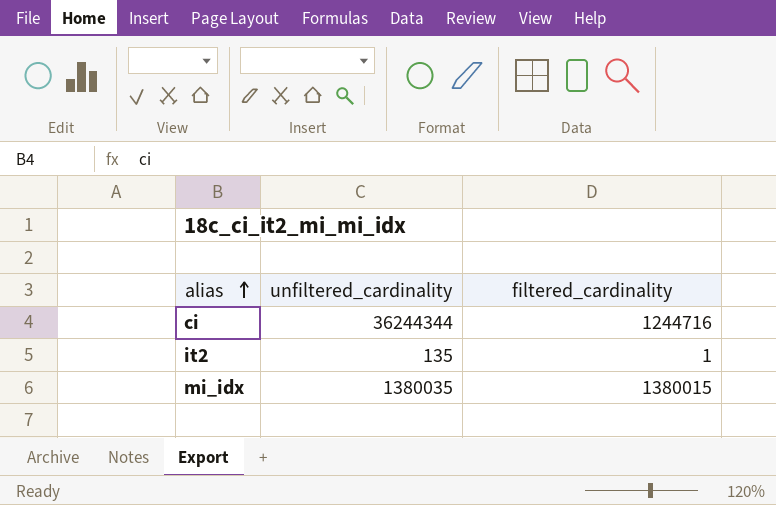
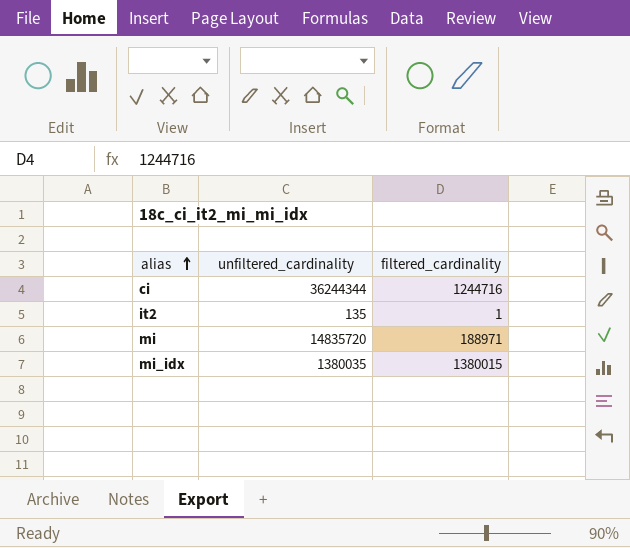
row mi: none -> 14835720 | 188971

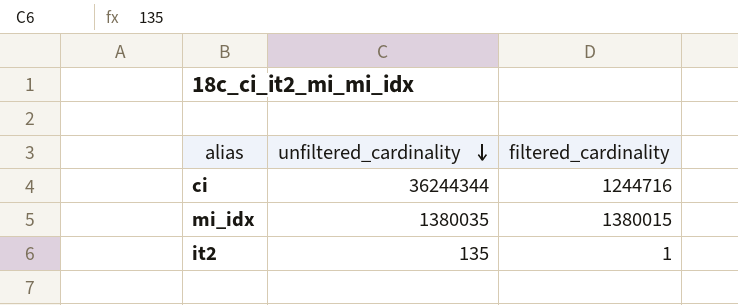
row order: alias ascending -> unfiltered_cardinality descending
row mi: 14835720 | 188971 -> none

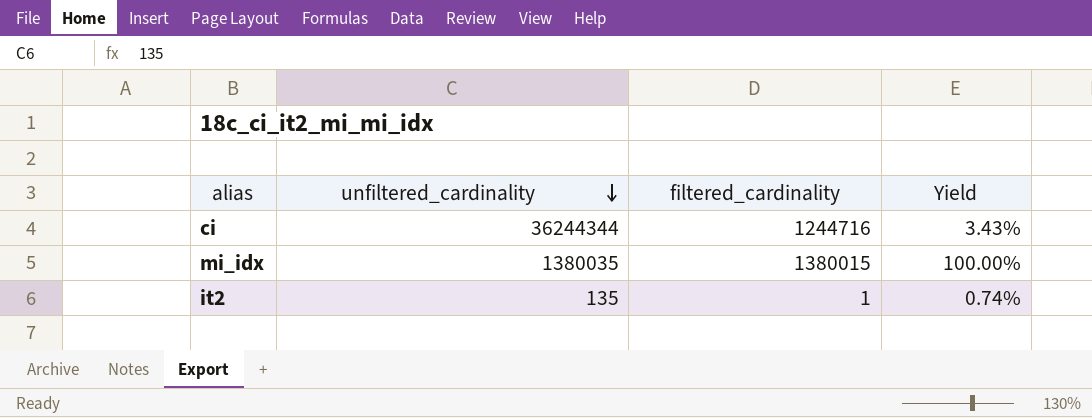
column Yield | formula: none -> [filtered_cardinality] / [unfiltered_cardinality]

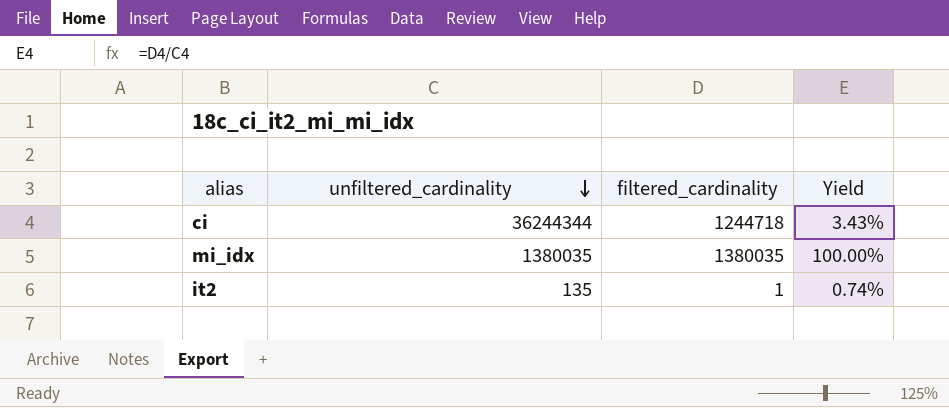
ci | filtered_cardinality: 1244716 -> 1244718
mi_idx | filtered_cardinality: 1380015 -> 1380035

